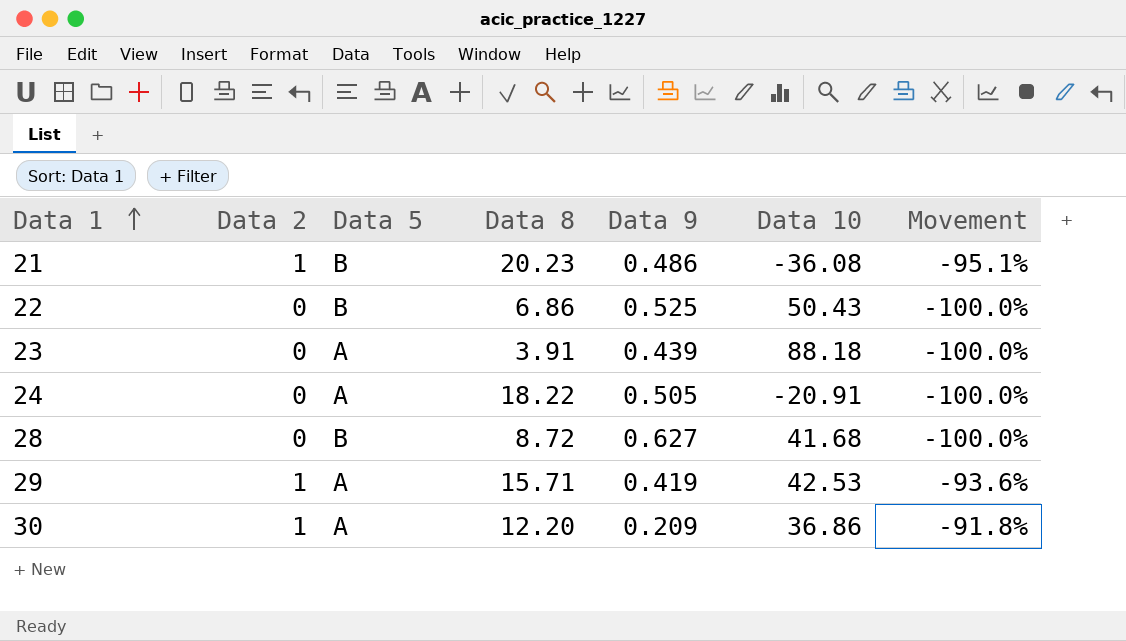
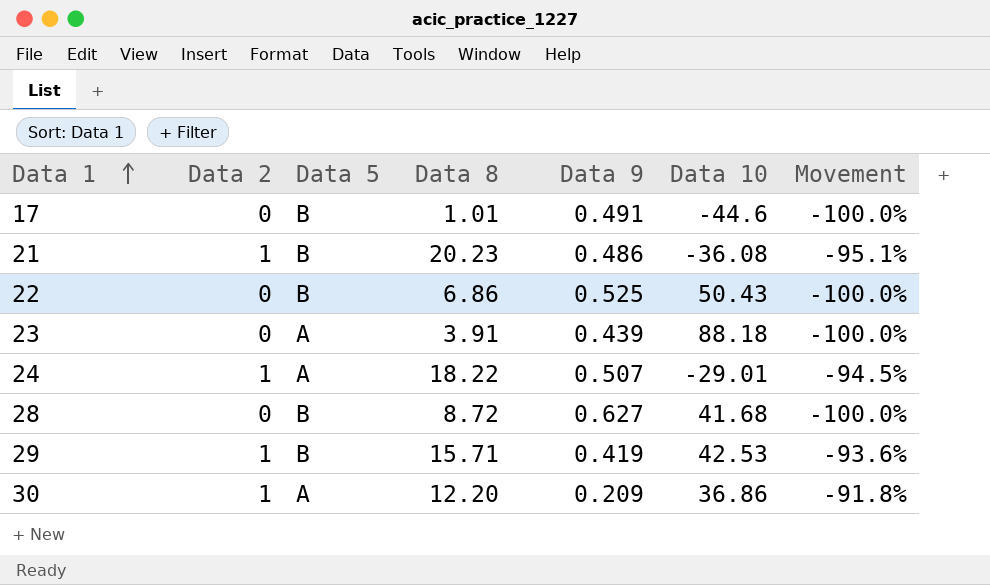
row 17: none -> 0 | B | 1.01 | 0.491 | -44.6 | -100.0%
24 | Data 2: 0 -> 1
24 | Data 9: 0.505 -> 0.507
24 | Data 10: -20.91 -> -29.01
24 | Movement: -100.0% -> -94.5%
29 | Data 5: A -> B

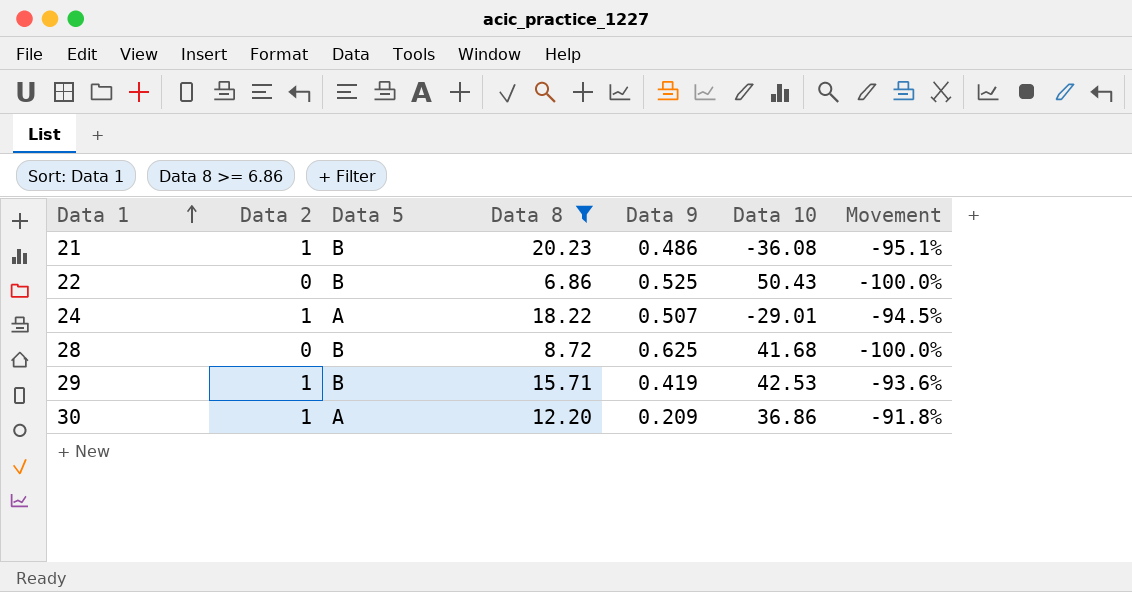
filter: none -> Data 8 >= 6.86
28 | Data 9: 0.627 -> 0.625

